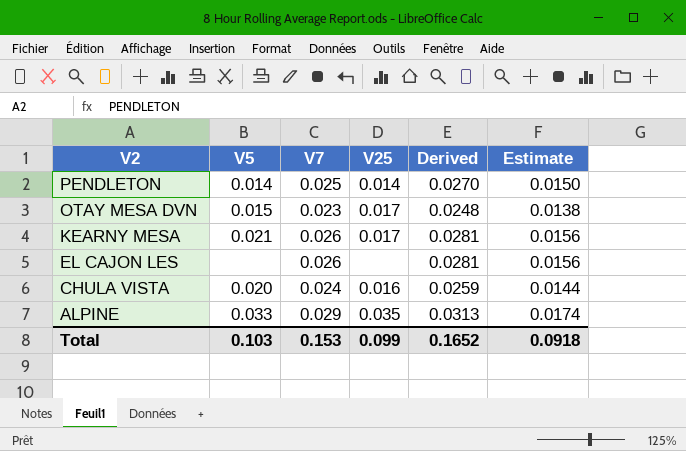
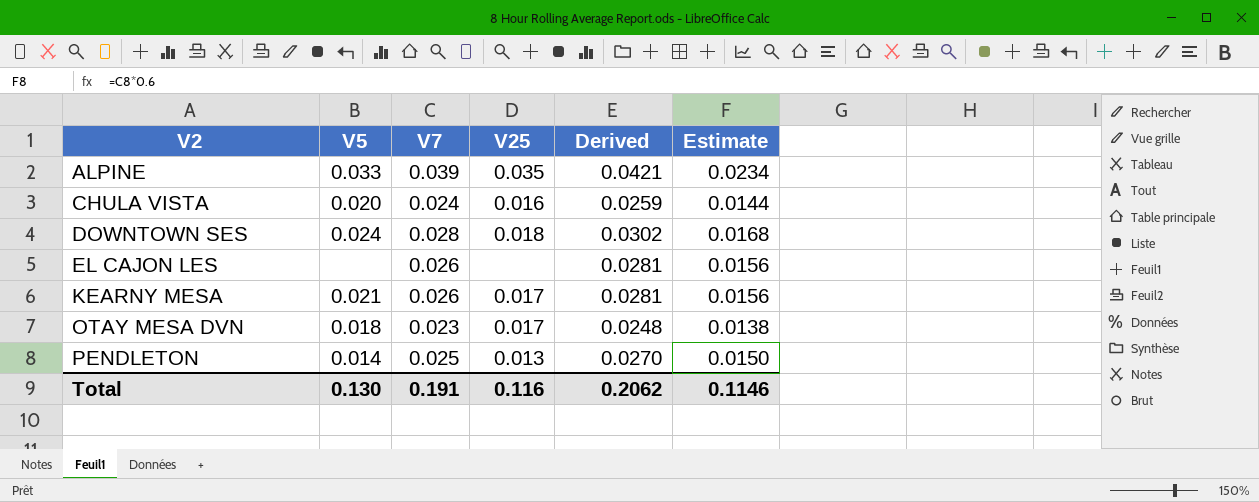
row order: V2 descending -> V2 ascending
ALPINE | V7: 0.029 -> 0.039
ALPINE | Derived: 0.0313 -> 0.0421
ALPINE | Estimate: 0.0174 -> 0.0234
row DOWNTOWN SES: none -> 0.024 | 0.028 | 0.018 | 0.0302 | 0.0168
OTAY MESA DVN | V5: 0.015 -> 0.018
PENDLETON | V25: 0.014 -> 0.013
Total | V5: 0.103 -> 0.130
Total | V7: 0.153 -> 0.191
Total | V25: 0.099 -> 0.116
Total | Derived: 0.1652 -> 0.2062
Total | Estimate: 0.0918 -> 0.1146

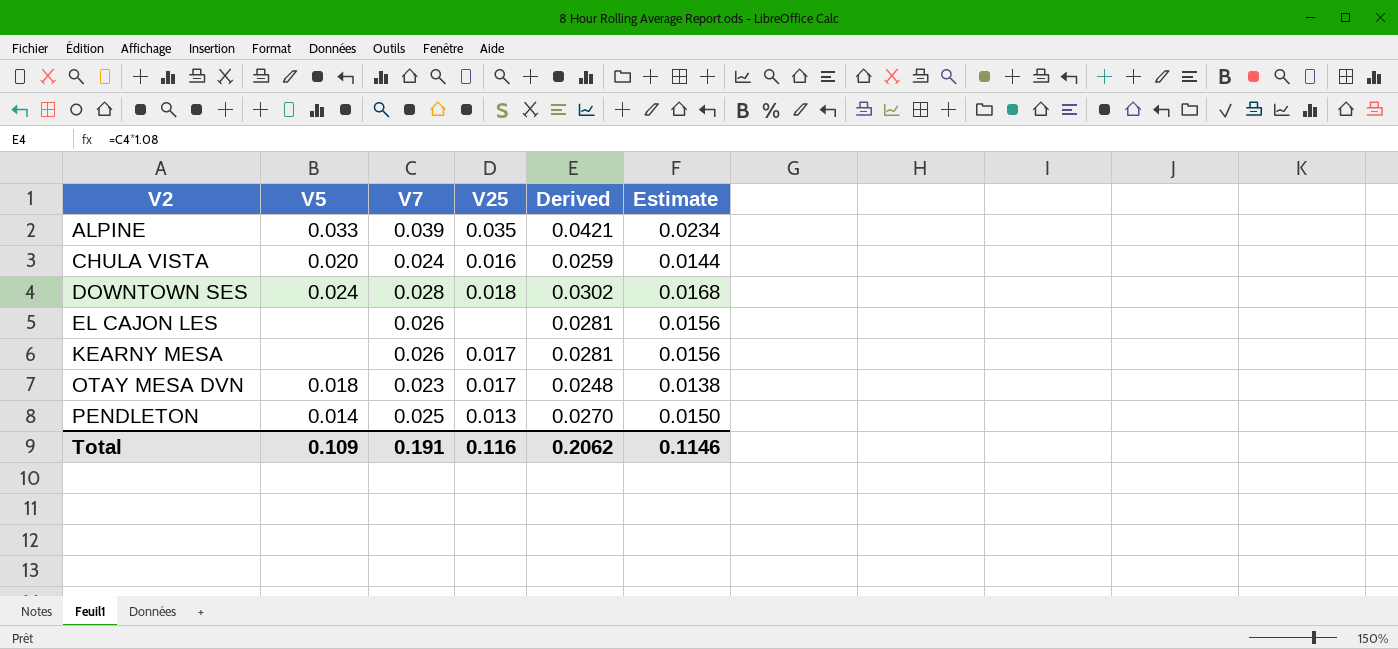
KEARNY MESA | V5: 0.021 -> none
Total | V5: 0.130 -> 0.109

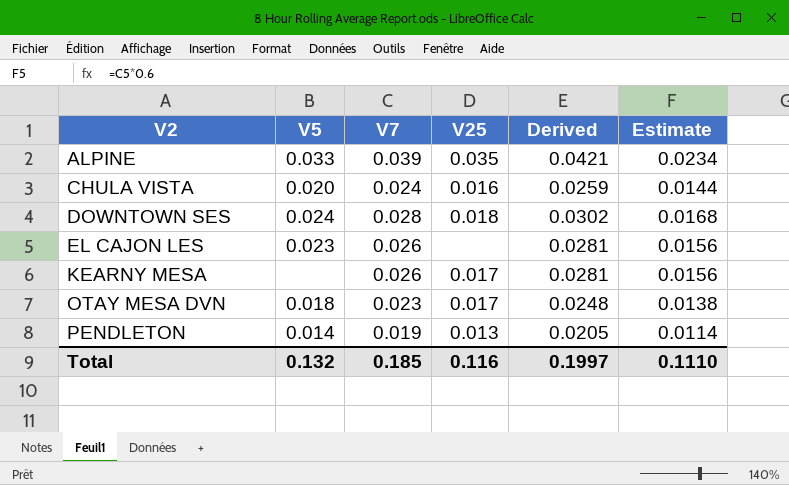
EL CAJON LES | V5: none -> 0.023
PENDLETON | V7: 0.025 -> 0.019
PENDLETON | Derived: 0.0270 -> 0.0205
PENDLETON | Estimate: 0.0150 -> 0.0114
Total | V5: 0.109 -> 0.132
Total | V7: 0.191 -> 0.185
Total | Derived: 0.2062 -> 0.1997
Total | Estimate: 0.1146 -> 0.1110

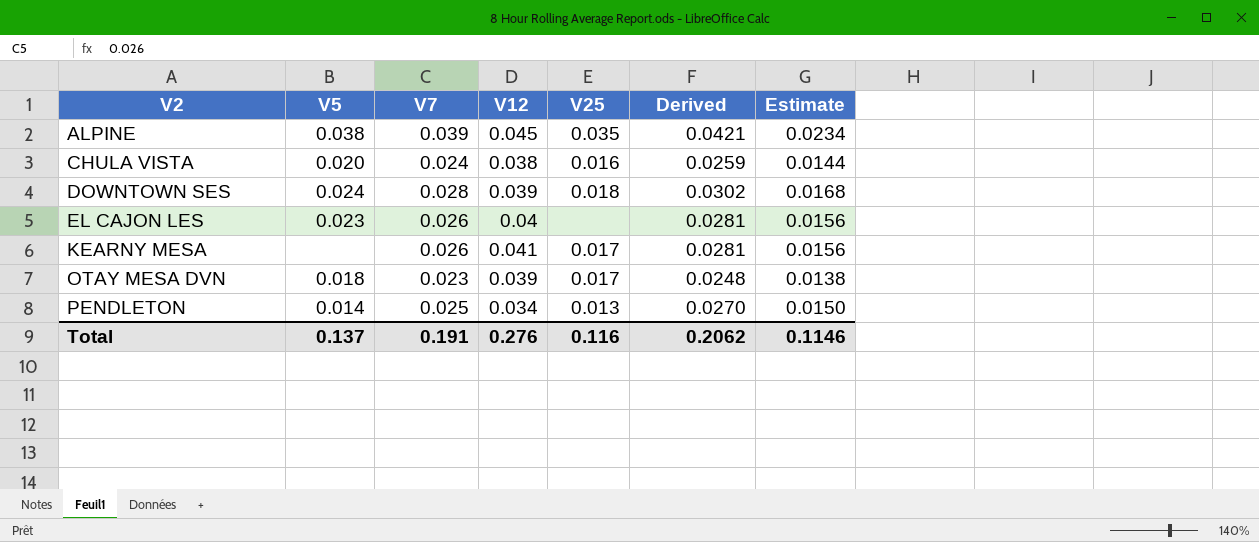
column V12 | position: none -> 4
ALPINE | V5: 0.033 -> 0.038
PENDLETON | V7: 0.019 -> 0.025
PENDLETON | Derived: 0.0205 -> 0.0270
PENDLETON | Estimate: 0.0114 -> 0.0150
Total | V5: 0.132 -> 0.137
Total | V7: 0.185 -> 0.191
Total | Derived: 0.1997 -> 0.2062
Total | Estimate: 0.1110 -> 0.1146

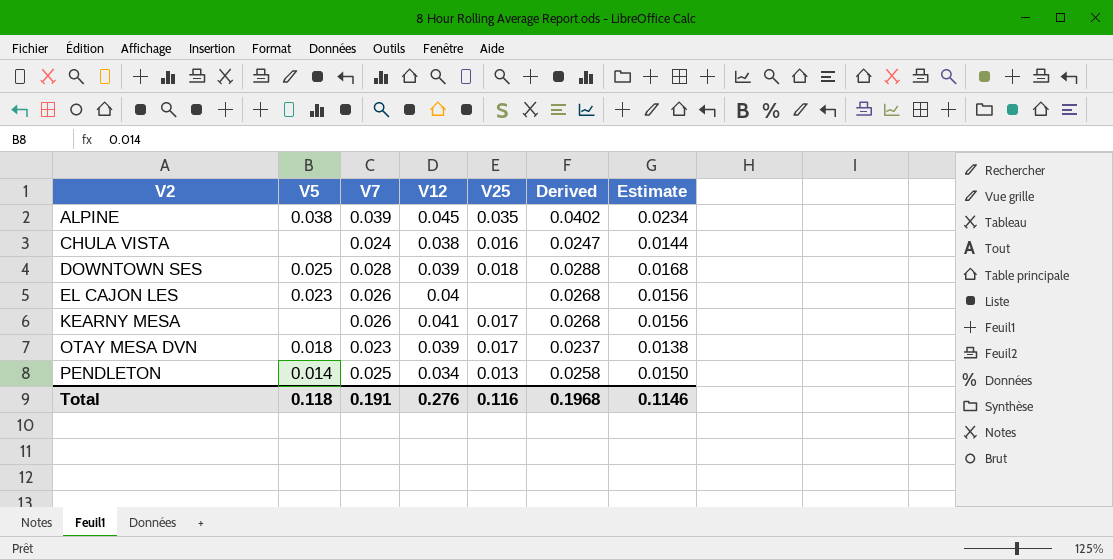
column Derived | formula: [V7] * 1.08 -> [V7] * 1.03
CHULA VISTA | V5: 0.020 -> none
DOWNTOWN SES | V5: 0.024 -> 0.025
Total | V5: 0.137 -> 0.118
Total | Derived: 0.2062 -> 0.1968

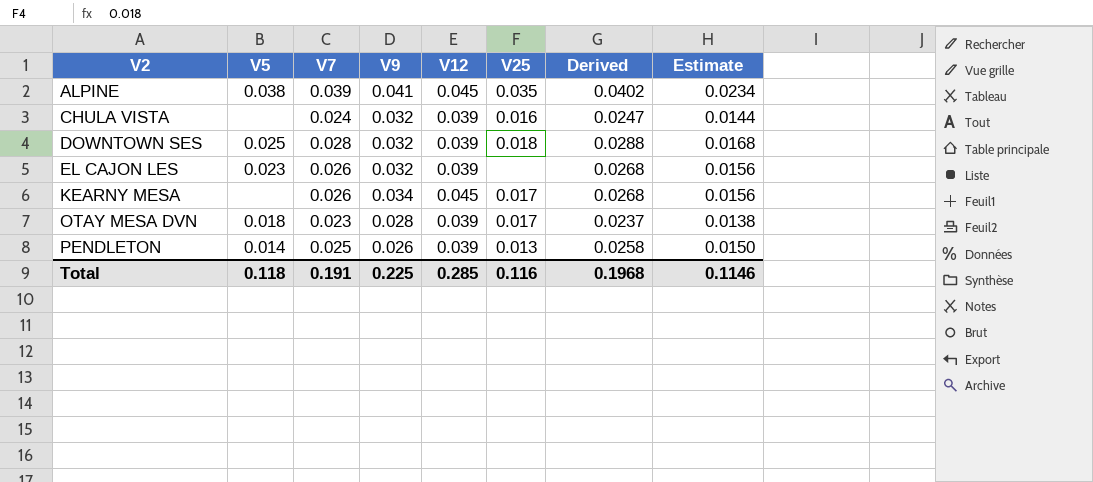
column V9 | position: none -> 4
CHULA VISTA | V12: 0.038 -> 0.039
EL CAJON LES | V12: 0.04 -> 0.039
KEARNY MESA | V12: 0.041 -> 0.045
PENDLETON | V12: 0.034 -> 0.039
Total | V12: 0.276 -> 0.285

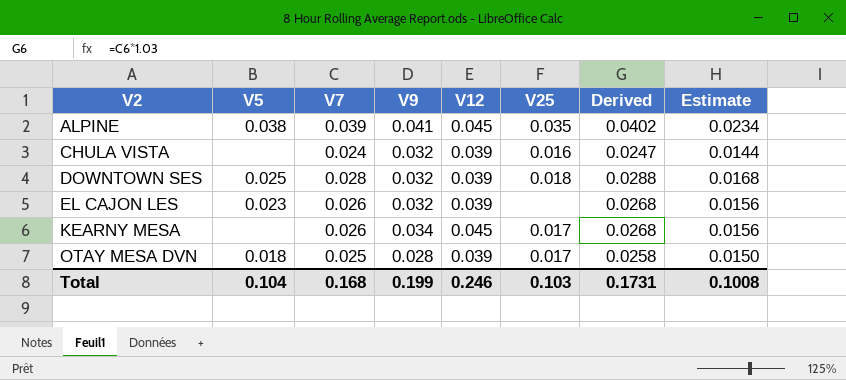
row PENDLETON: 0.014 | 0.025 | 0.026 | 0.039 | 0.013 | 0.0258 | 0.0150 -> none
OTAY MESA DVN | V7: 0.023 -> 0.025
OTAY MESA DVN | Derived: 0.0237 -> 0.0258
OTAY MESA DVN | Estimate: 0.0138 -> 0.0150
Total | V5: 0.118 -> 0.104
Total | V7: 0.191 -> 0.168
Total | V9: 0.225 -> 0.199
Total | V12: 0.285 -> 0.246
Total | V25: 0.116 -> 0.103
Total | Derived: 0.1968 -> 0.1731
Total | Estimate: 0.1146 -> 0.1008

